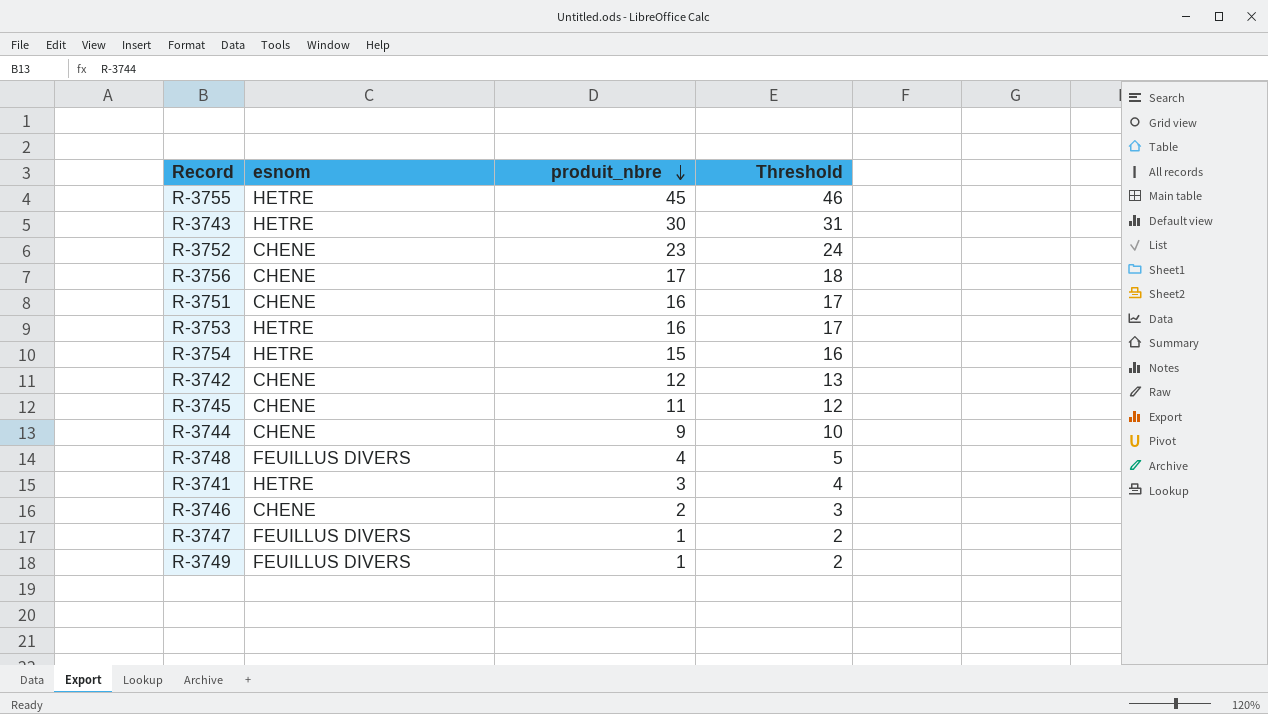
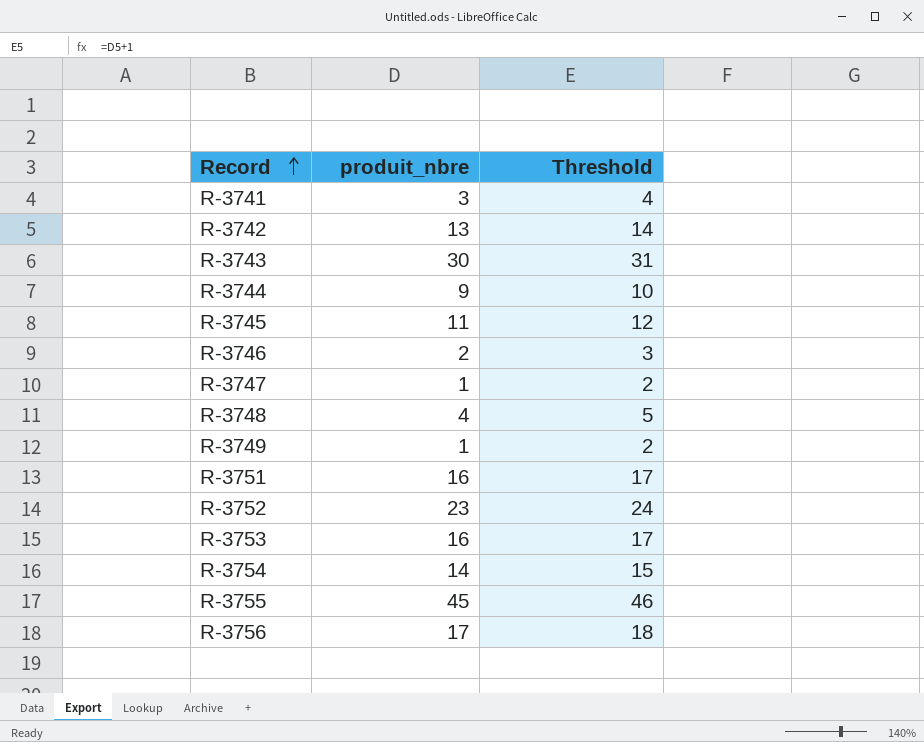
row order: produit_nbre descending -> Record ascending
column esnom | position: 2 -> none
R-3742 | produit_nbre: 12 -> 13
R-3742 | Threshold: 13 -> 14
R-3754 | produit_nbre: 15 -> 14
R-3754 | Threshold: 16 -> 15

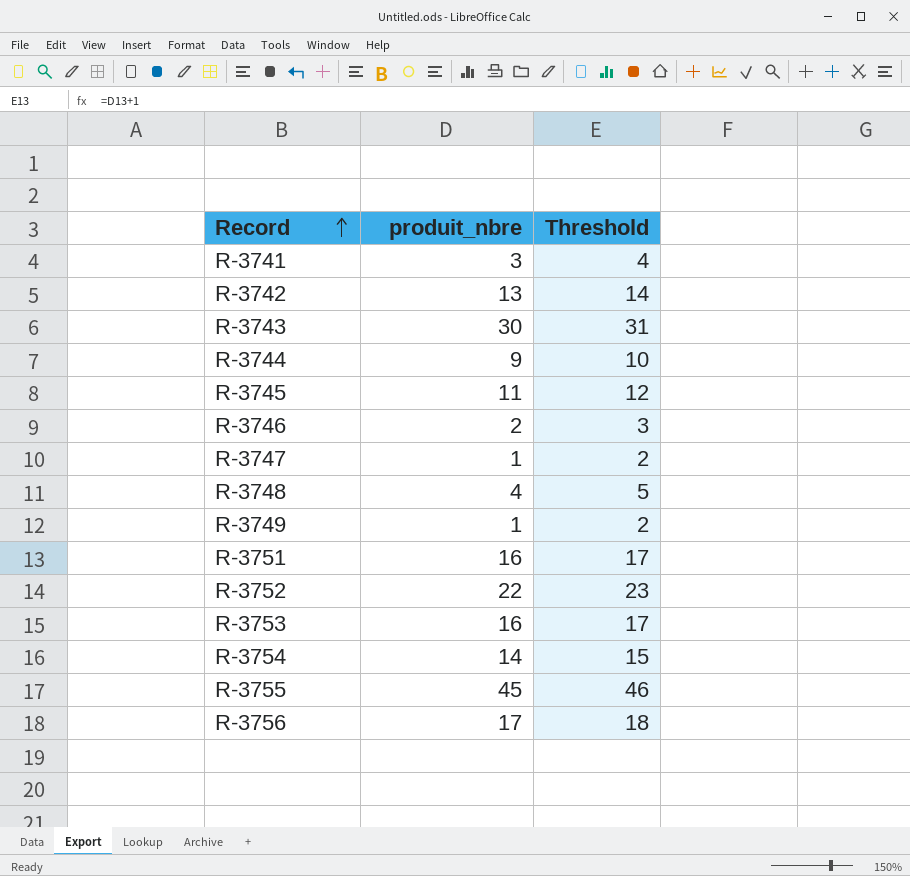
R-3752 | produit_nbre: 23 -> 22
R-3752 | Threshold: 24 -> 23

